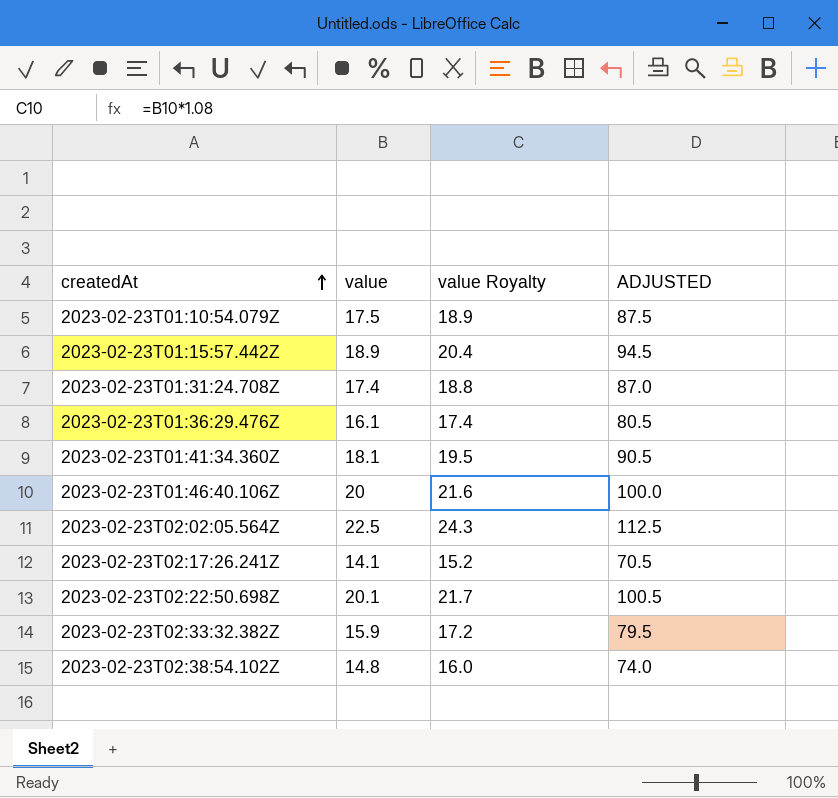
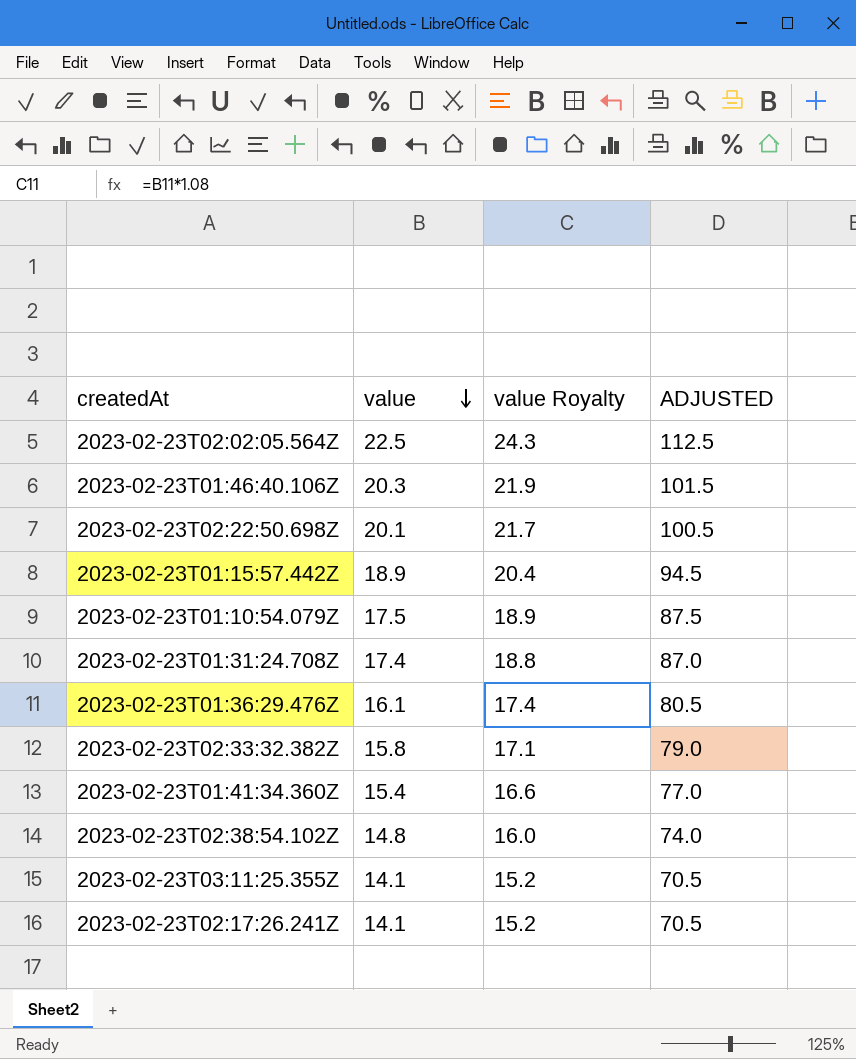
row order: createdAt ascending -> value descending
2023-02-23T01:46:40.106Z | value: 20 -> 20.3
2023-02-23T01:46:40.106Z | value Royalty: 21.6 -> 21.9
2023-02-23T01:46:40.106Z | ADJUSTED: 100.0 -> 101.5
2023-02-23T02:33:32.382Z | value: 15.9 -> 15.8
2023-02-23T02:33:32.382Z | value Royalty: 17.2 -> 17.1
2023-02-23T02:33:32.382Z | ADJUSTED: 79.5 -> 79.0
2023-02-23T01:41:34.360Z | value: 18.1 -> 15.4
2023-02-23T01:41:34.360Z | value Royalty: 19.5 -> 16.6
2023-02-23T01:41:34.360Z | ADJUSTED: 90.5 -> 77.0
row 2023-02-23T03:11:25.355Z: none -> 14.1 | 15.2 | 70.5

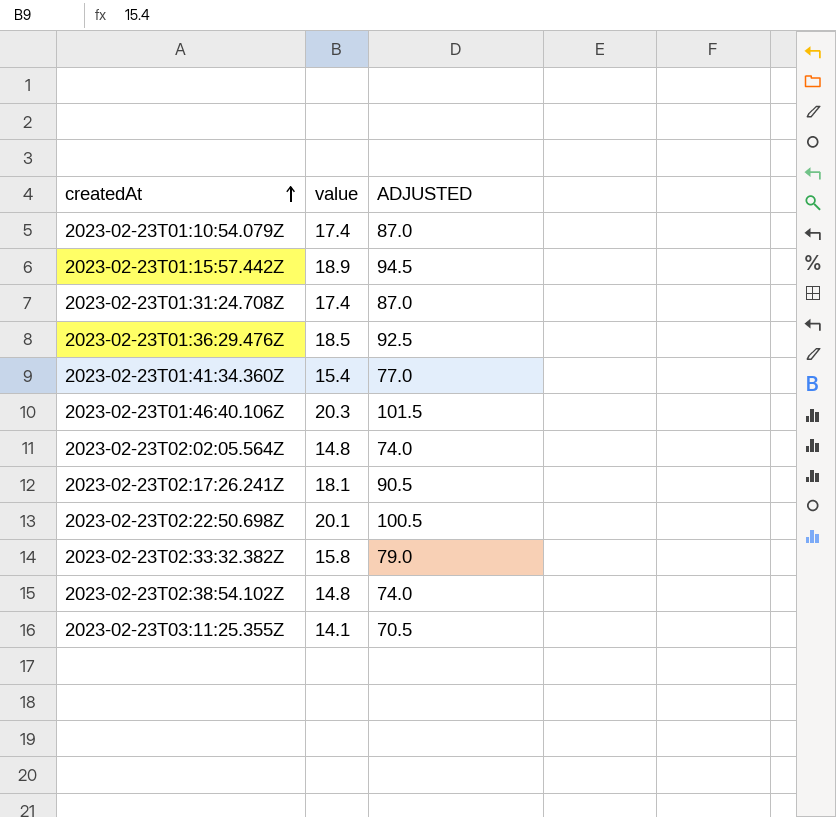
row order: value descending -> createdAt ascending
column value Royalty | formula: [value] * 1.08 -> none
2023-02-23T01:10:54.079Z | value: 17.5 -> 17.4
2023-02-23T01:10:54.079Z | ADJUSTED: 87.5 -> 87.0
2023-02-23T01:36:29.476Z | value: 16.1 -> 18.5
2023-02-23T01:36:29.476Z | ADJUSTED: 80.5 -> 92.5
2023-02-23T02:02:05.564Z | value: 22.5 -> 14.8
2023-02-23T02:02:05.564Z | ADJUSTED: 112.5 -> 74.0
2023-02-23T02:17:26.241Z | value: 14.1 -> 18.1
2023-02-23T02:17:26.241Z | ADJUSTED: 70.5 -> 90.5

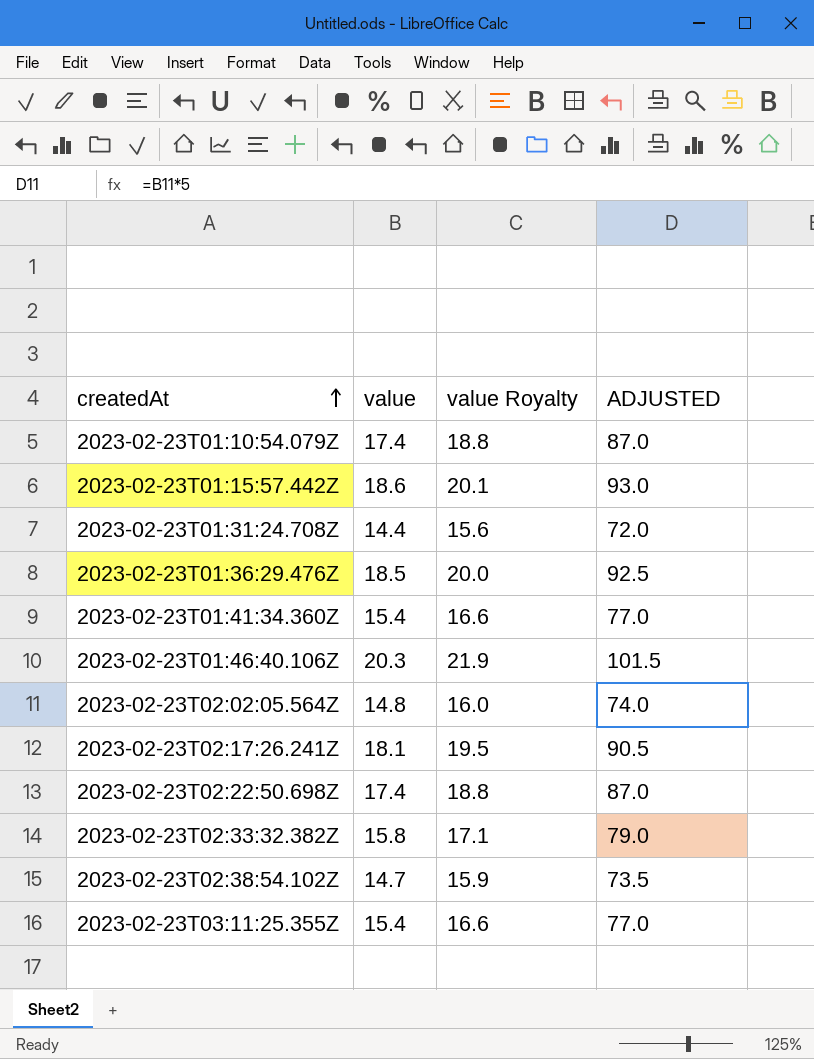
column value Royalty | formula: none -> [value] * 1.08
2023-02-23T01:15:57.442Z | value: 18.9 -> 18.6
2023-02-23T01:15:57.442Z | ADJUSTED: 94.5 -> 93.0
2023-02-23T01:31:24.708Z | value: 17.4 -> 14.4
2023-02-23T01:31:24.708Z | ADJUSTED: 87.0 -> 72.0
2023-02-23T02:22:50.698Z | value: 20.1 -> 17.4
2023-02-23T02:22:50.698Z | ADJUSTED: 100.5 -> 87.0
2023-02-23T02:38:54.102Z | value: 14.8 -> 14.7
2023-02-23T02:38:54.102Z | ADJUSTED: 74.0 -> 73.5
2023-02-23T03:11:25.355Z | value: 14.1 -> 15.4
2023-02-23T03:11:25.355Z | ADJUSTED: 70.5 -> 77.0

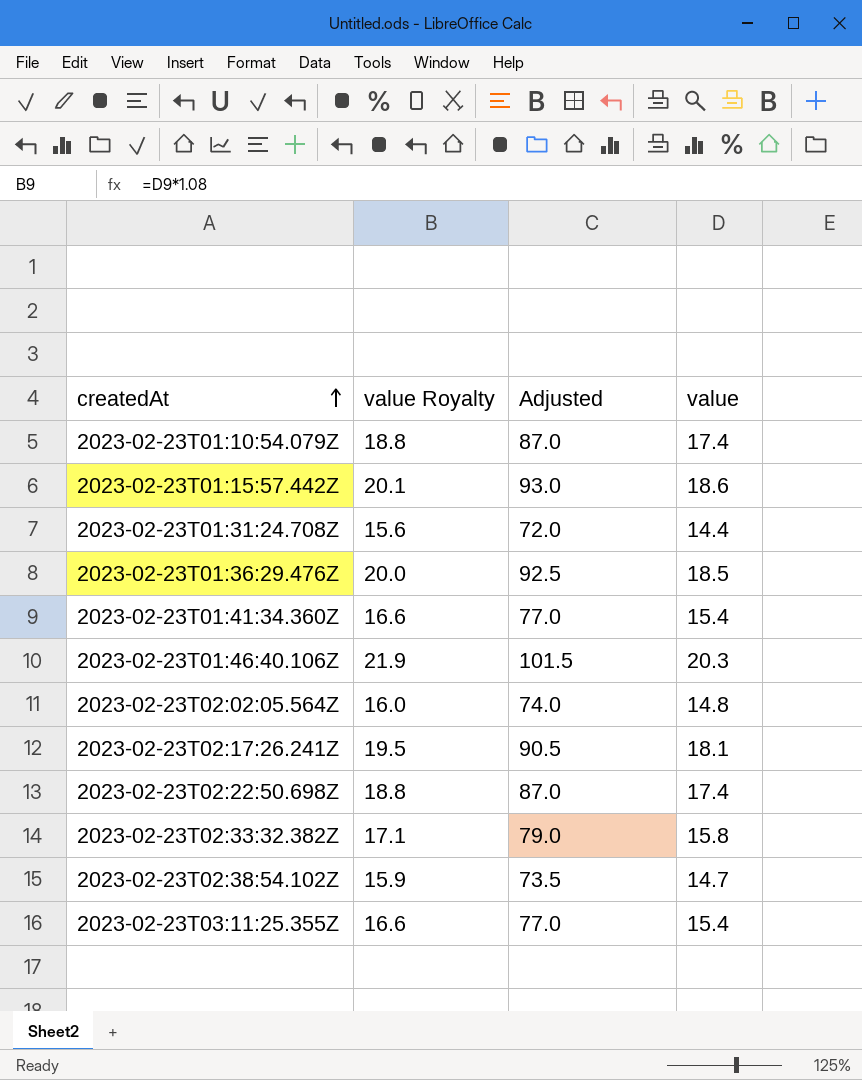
column name: ADJUSTED -> Adjusted
column value | position: 2 -> 4

